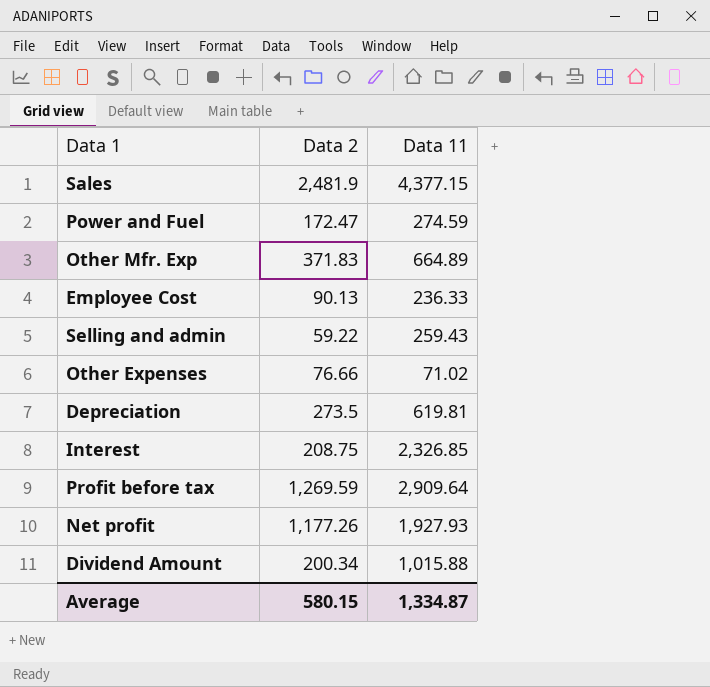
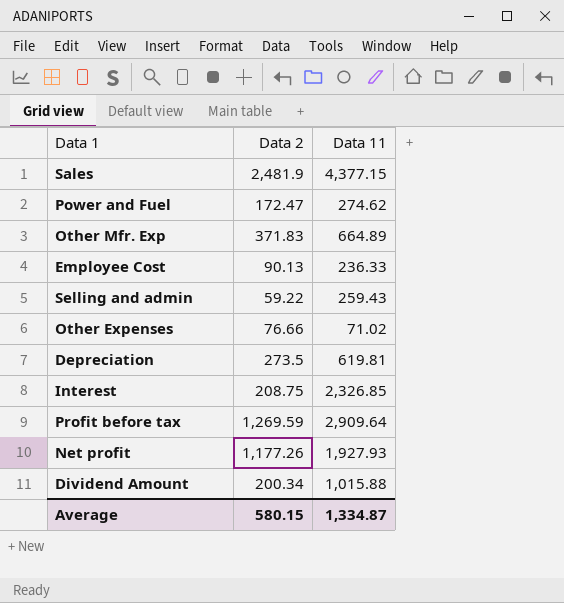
Power and Fuel | Data 11: 274.59 -> 274.62

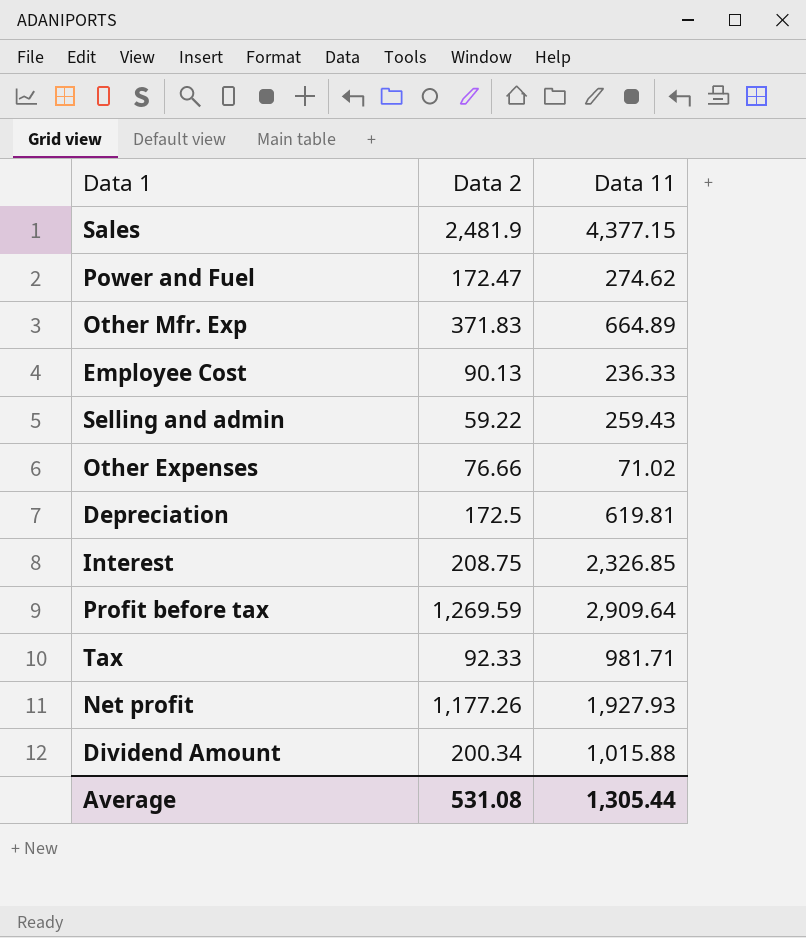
Depreciation | Data 2: 273.5 -> 172.5
row Tax: none -> 92.33 | 981.71
Average | Data 2: 580.15 -> 531.08
Average | Data 11: 1,334.87 -> 1,305.44

